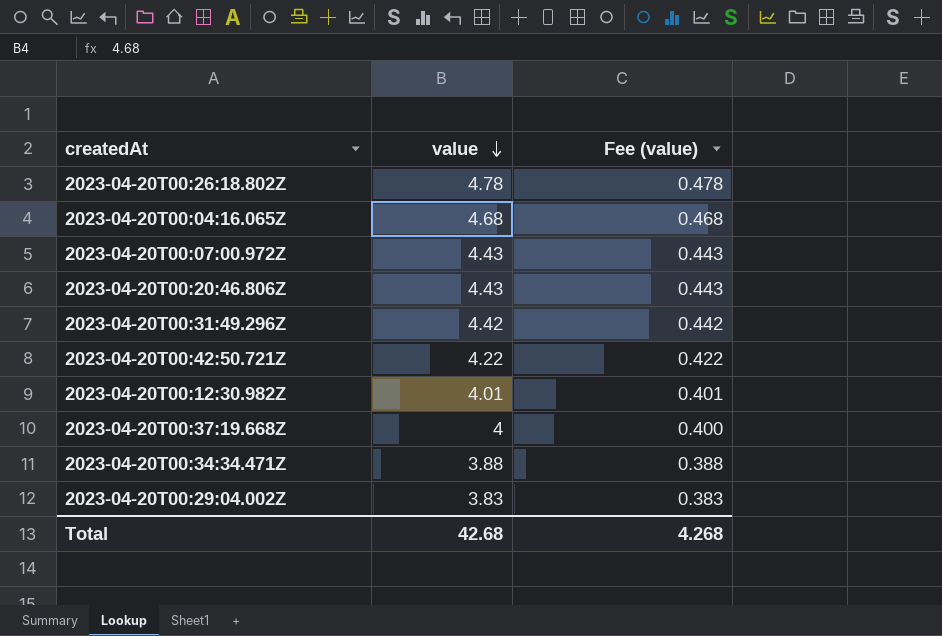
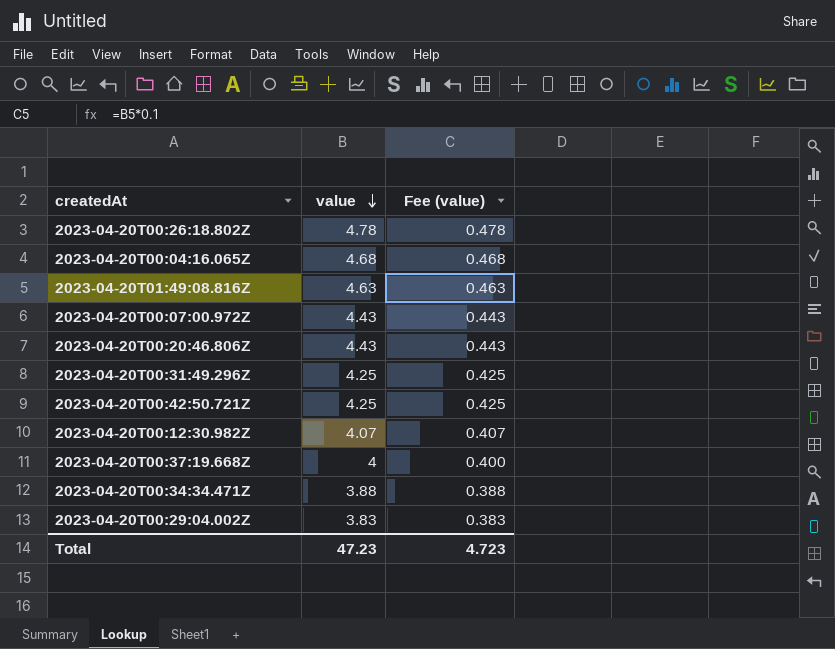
row 2023-04-20T01:49:08.816Z: none -> 4.63 | 0.463
2023-04-20T00:31:49.296Z | value: 4.42 -> 4.25
2023-04-20T00:31:49.296Z | Fee (value): 0.442 -> 0.425
2023-04-20T00:42:50.721Z | value: 4.22 -> 4.25
2023-04-20T00:42:50.721Z | Fee (value): 0.422 -> 0.425
2023-04-20T00:12:30.982Z | value: 4.01 -> 4.07
2023-04-20T00:12:30.982Z | Fee (value): 0.401 -> 0.407
Total | value: 42.68 -> 47.23
Total | Fee (value): 4.268 -> 4.723

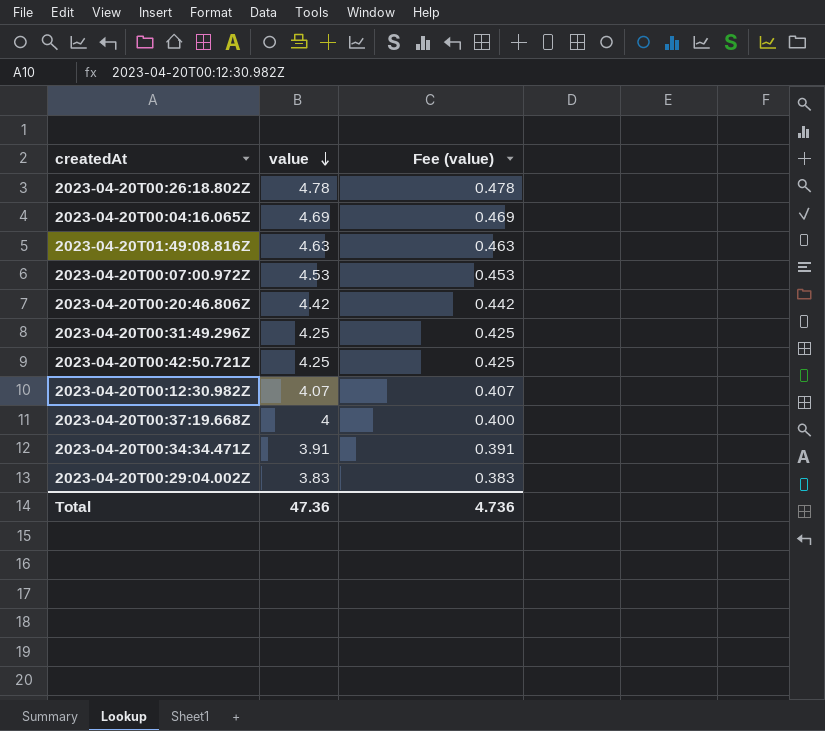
2023-04-20T00:04:16.065Z | value: 4.68 -> 4.69
2023-04-20T00:04:16.065Z | Fee (value): 0.468 -> 0.469
2023-04-20T00:07:00.972Z | value: 4.43 -> 4.53
2023-04-20T00:07:00.972Z | Fee (value): 0.443 -> 0.453
2023-04-20T00:20:46.806Z | value: 4.43 -> 4.42
2023-04-20T00:20:46.806Z | Fee (value): 0.443 -> 0.442
2023-04-20T00:34:34.471Z | value: 3.88 -> 3.91
2023-04-20T00:34:34.471Z | Fee (value): 0.388 -> 0.391
Total | value: 47.23 -> 47.36
Total | Fee (value): 4.723 -> 4.736

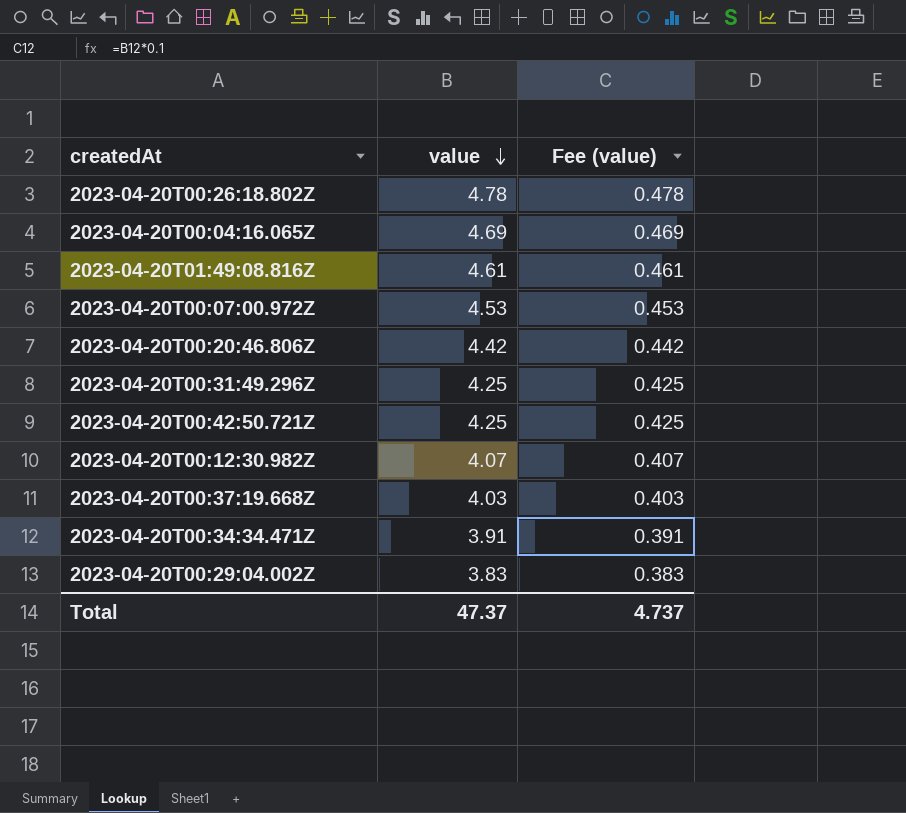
2023-04-20T01:49:08.816Z | value: 4.63 -> 4.61
2023-04-20T01:49:08.816Z | Fee (value): 0.463 -> 0.461
2023-04-20T00:37:19.668Z | value: 4 -> 4.03
2023-04-20T00:37:19.668Z | Fee (value): 0.400 -> 0.403
Total | value: 47.36 -> 47.37
Total | Fee (value): 4.736 -> 4.737

